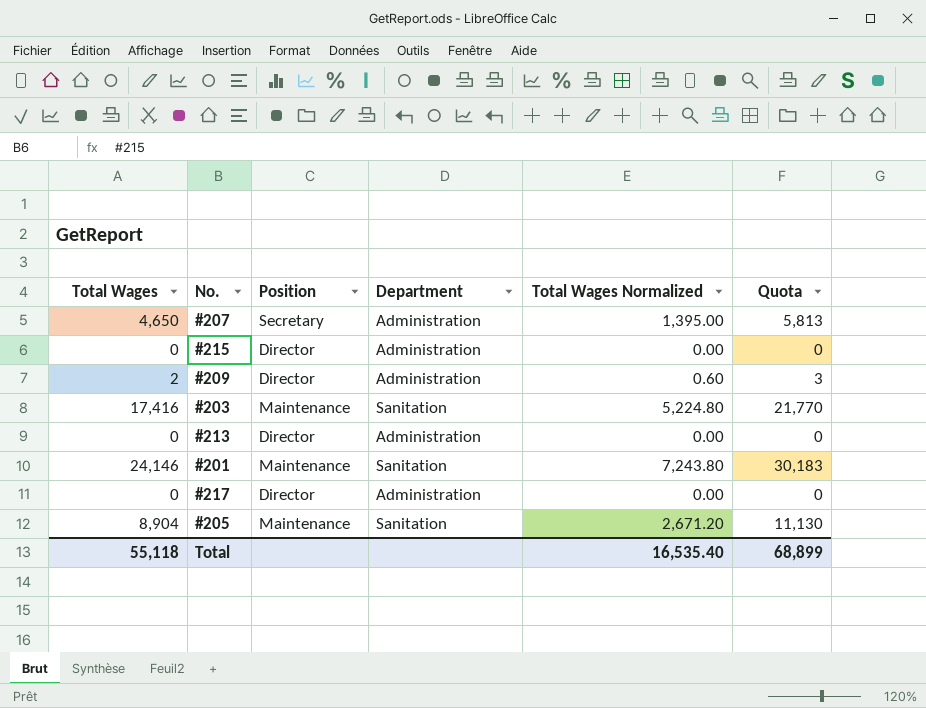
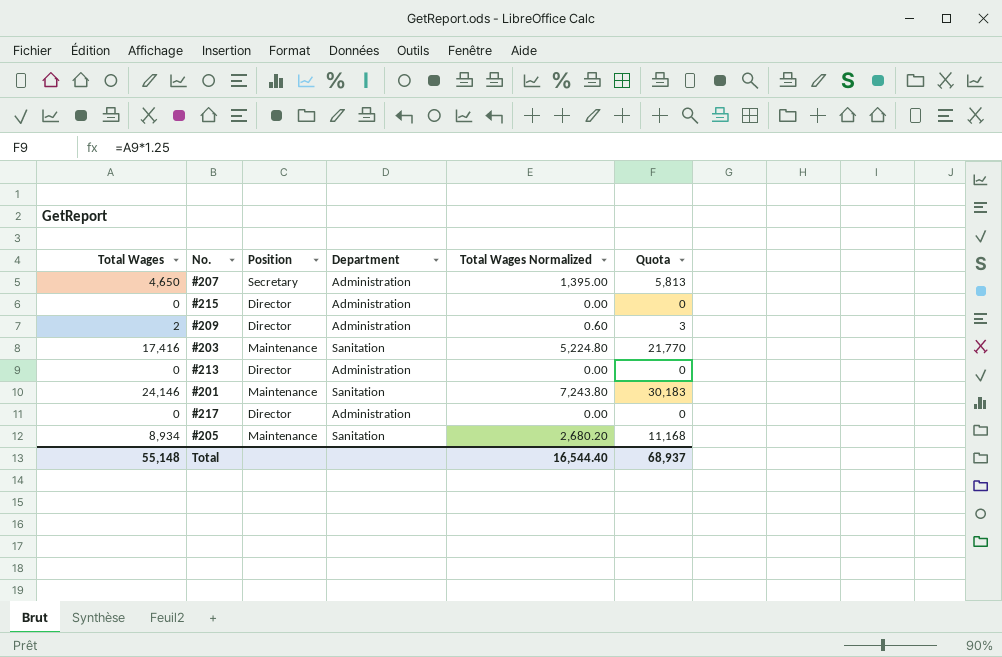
#205 | Total Wages: 8,904 -> 8,934
#205 | Total Wages Normalized: 2,671.20 -> 2,680.20
#205 | Quota: 11,130 -> 11,168
Total | Total Wages: 55,118 -> 55,148
Total | Total Wages Normalized: 16,535.40 -> 16,544.40
Total | Quota: 68,899 -> 68,937

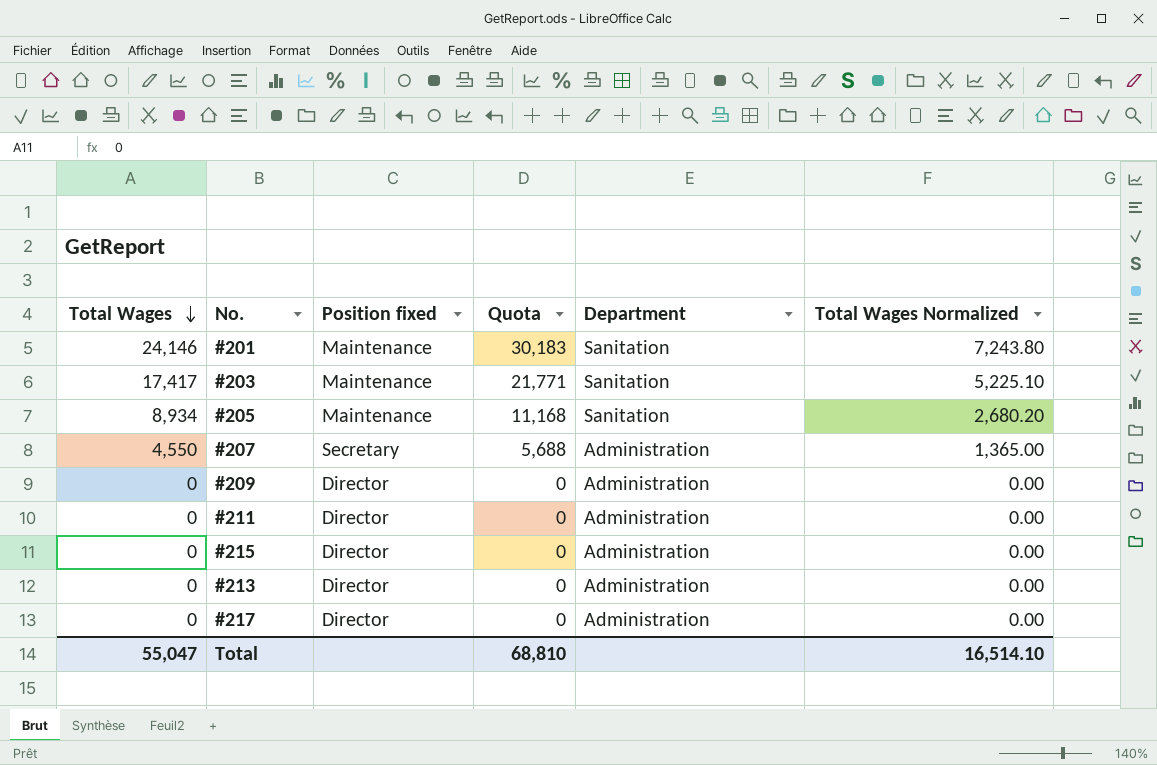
row order: none -> Total Wages descending
column name: Position -> Position fixed
column Quota | position: 6 -> 4
#203 | Total Wages: 17,416 -> 17,417
#203 | Quota: 21,770 -> 21,771
#203 | Total Wages Normalized: 5,224.80 -> 5,225.10
#207 | Total Wages: 4,650 -> 4,550
#207 | Quota: 5,813 -> 5,688
#207 | Total Wages Normalized: 1,395.00 -> 1,365.00
#209 | Total Wages: 2 -> 0
#209 | Quota: 3 -> 0
#209 | Total Wages Normalized: 0.60 -> 0.00
row #211: none -> 0 | Director | 0 | Administration | 0.00
Total | Total Wages: 55,148 -> 55,047
Total | Quota: 68,937 -> 68,810
Total | Total Wages Normalized: 16,544.40 -> 16,514.10

